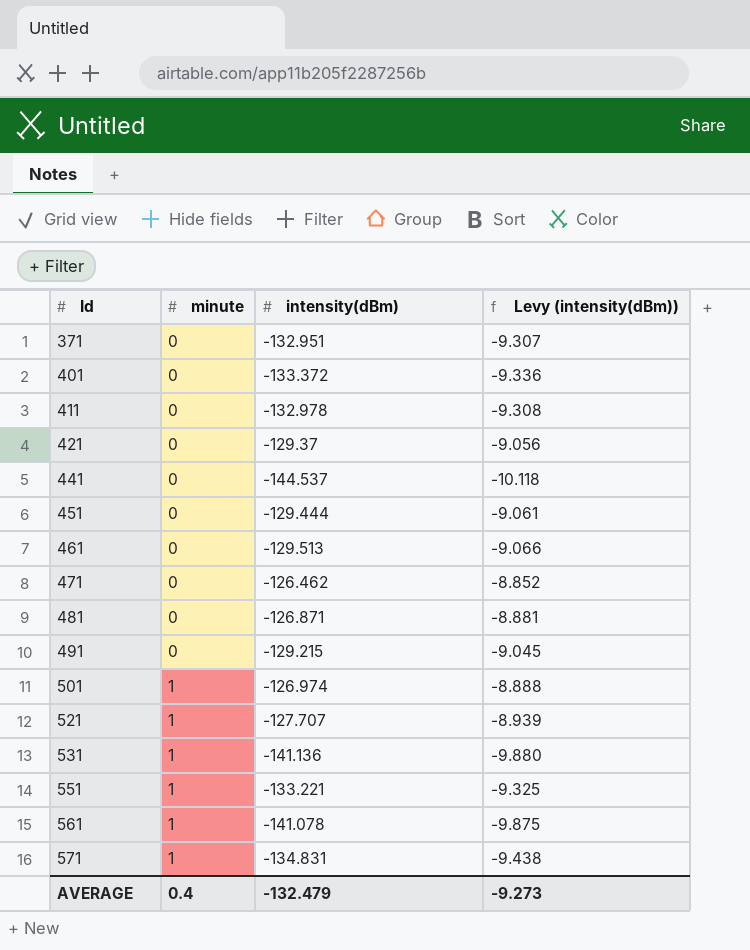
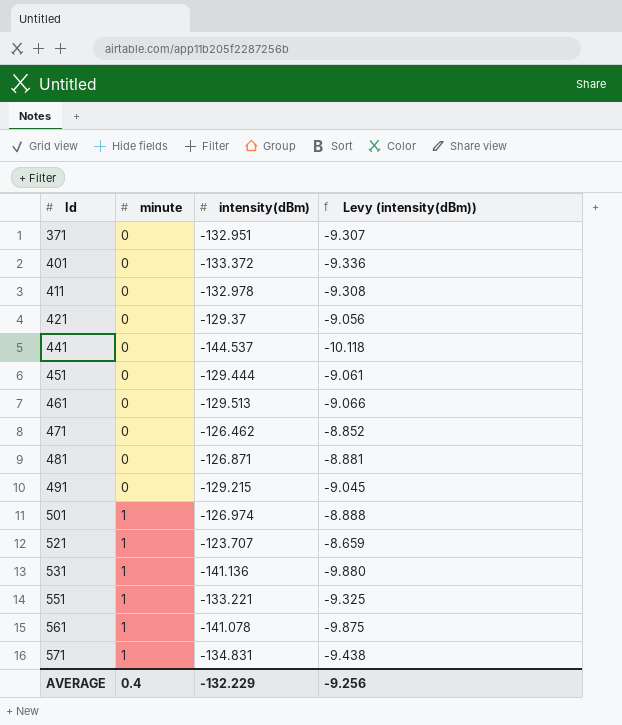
521 | intensity(dBm): -127.707 -> -123.707
521 | Levy (intensity(dBm)): -8.939 -> -8.659
AVERAGE | intensity(dBm): -132.479 -> -132.229
AVERAGE | Levy (intensity(dBm)): -9.273 -> -9.256

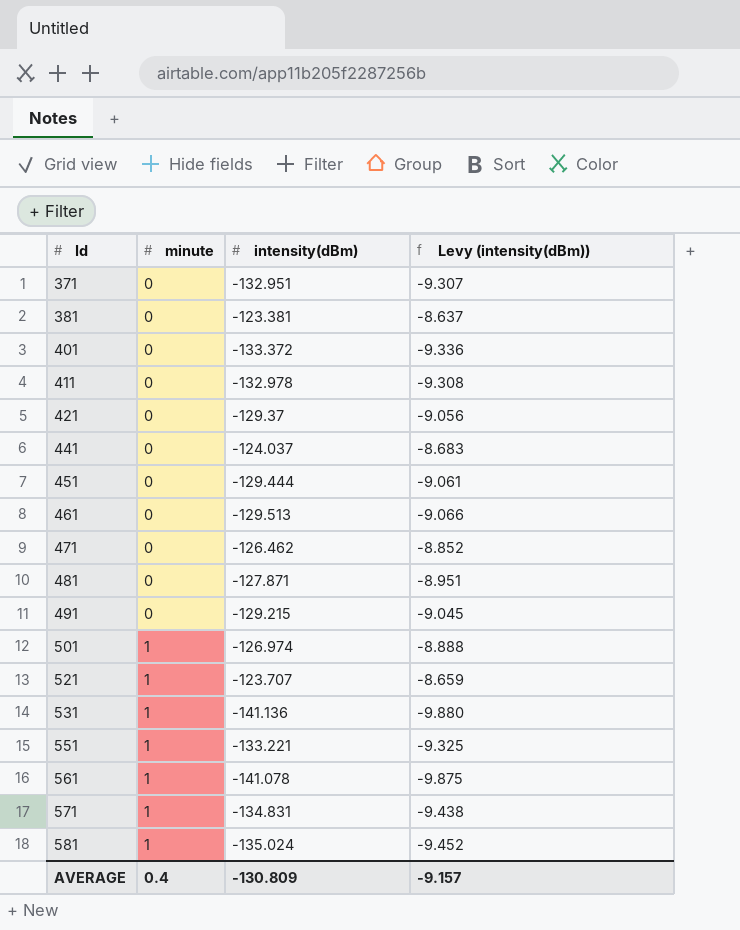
row 381: none -> 0 | -123.381 | -8.637
441 | intensity(dBm): -144.537 -> -124.037
441 | Levy (intensity(dBm)): -10.118 -> -8.683
481 | intensity(dBm): -126.871 -> -127.871
481 | Levy (intensity(dBm)): -8.881 -> -8.951
row 581: none -> 1 | -135.024 | -9.452
AVERAGE | intensity(dBm): -132.229 -> -130.809
AVERAGE | Levy (intensity(dBm)): -9.256 -> -9.157

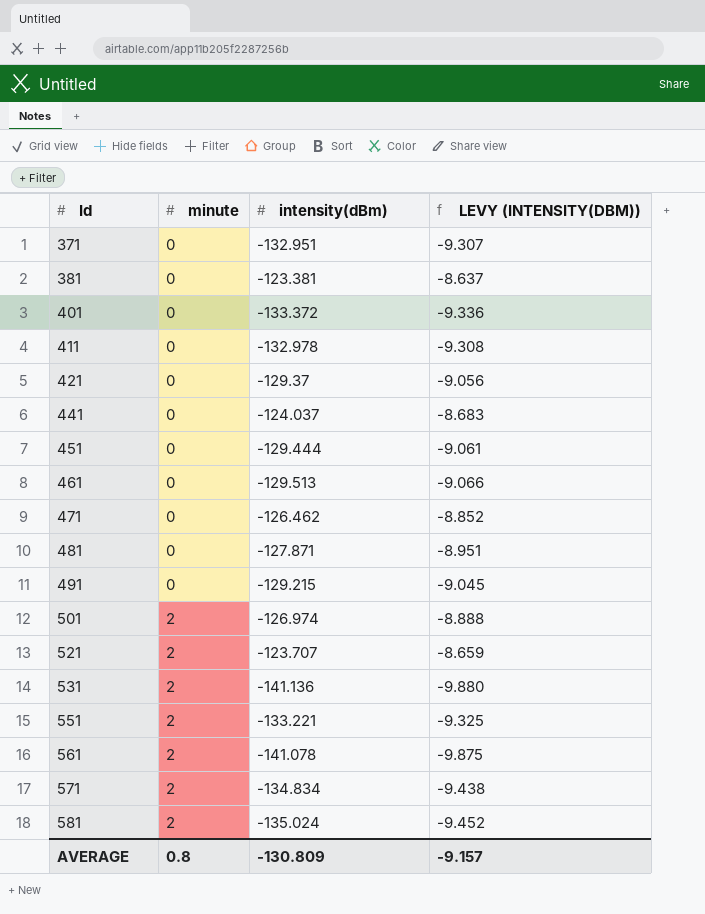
column name: Levy (intensity(dBm)) -> LEVY (INTENSITY(DBM))
501 | minute: 1 -> 2
521 | minute: 1 -> 2
531 | minute: 1 -> 2
551 | minute: 1 -> 2
561 | minute: 1 -> 2
571 | minute: 1 -> 2
571 | intensity(dBm): -134.831 -> -134.834
581 | minute: 1 -> 2
AVERAGE | minute: 0.4 -> 0.8

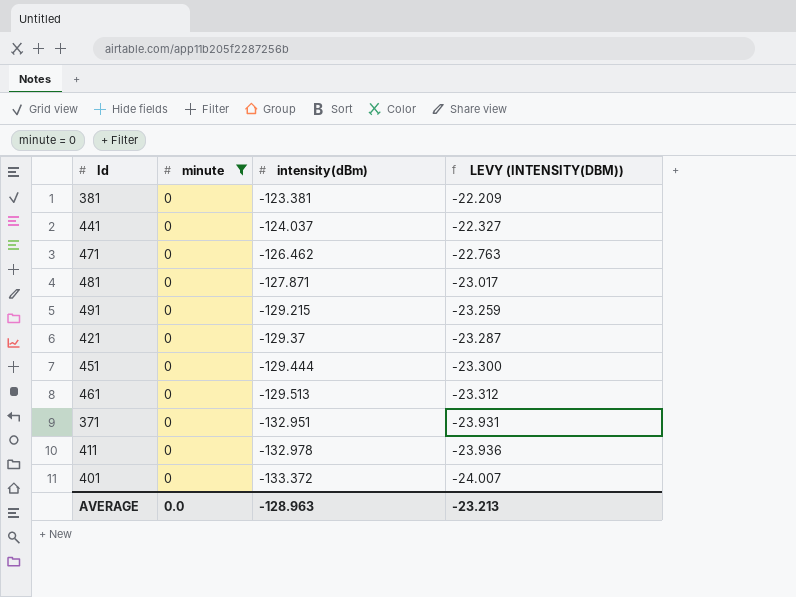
filter: none -> minute = 0
row order: Id ascending -> intensity(dBm) descending
column LEVY (INTENSITY(DBM)) | formula: [intensity(dBm)] * 0.07 -> [intensity(dBm)] * 0.18
AVERAGE | minute: 0.8 -> 0.0
AVERAGE | intensity(dBm): -130.809 -> -128.963
AVERAGE | LEVY (INTENSITY(DBM)): -9.157 -> -23.213

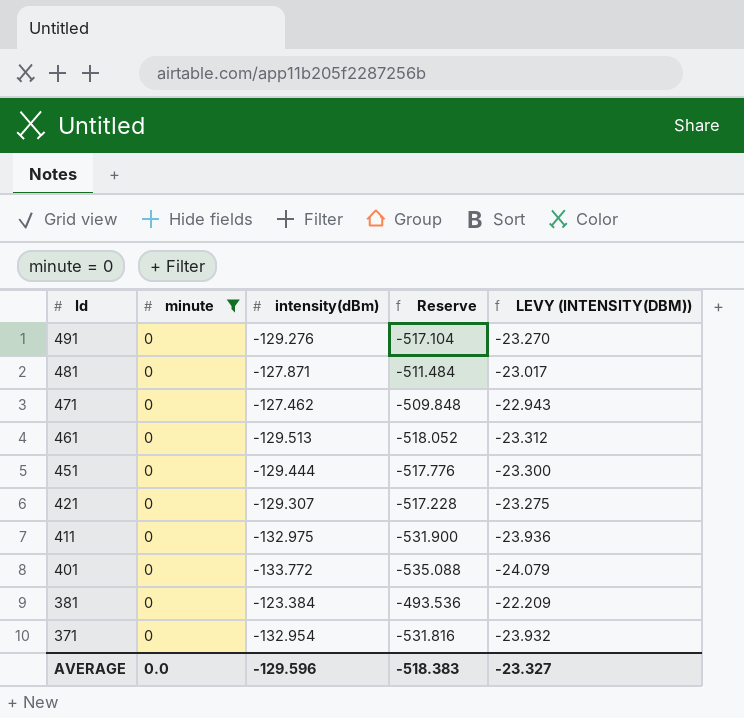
row order: intensity(dBm) descending -> Id descending
column Reserve | formula: none -> [intensity(dBm)] * 4
row 441: 0 | -124.037 | -22.327 -> none
491 | intensity(dBm): -129.215 -> -129.276
491 | LEVY (INTENSITY(DBM)): -23.259 -> -23.270
471 | intensity(dBm): -126.462 -> -127.462
471 | LEVY (INTENSITY(DBM)): -22.763 -> -22.943
421 | intensity(dBm): -129.37 -> -129.307
421 | LEVY (INTENSITY(DBM)): -23.287 -> -23.275
411 | intensity(dBm): -132.978 -> -132.975
401 | intensity(dBm): -133.372 -> -133.772
401 | LEVY (INTENSITY(DBM)): -24.007 -> -24.079
381 | intensity(dBm): -123.381 -> -123.384
371 | intensity(dBm): -132.951 -> -132.954
371 | LEVY (INTENSITY(DBM)): -23.931 -> -23.932
AVERAGE | intensity(dBm): -128.963 -> -129.596
AVERAGE | LEVY (INTENSITY(DBM)): -23.213 -> -23.327

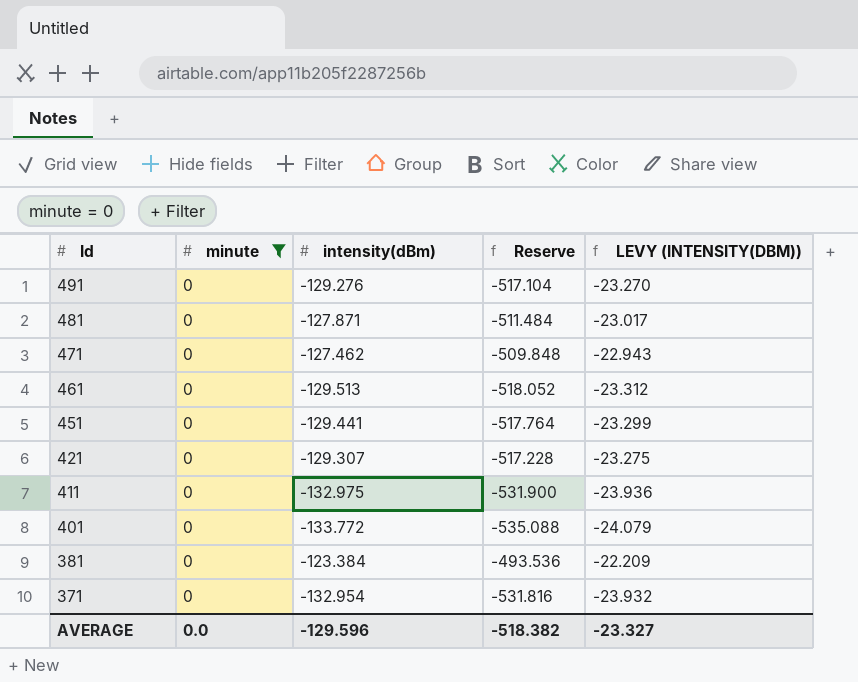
451 | intensity(dBm): -129.444 -> -129.441
451 | Reserve: -517.776 -> -517.764
451 | LEVY (INTENSITY(DBM)): -23.300 -> -23.299
AVERAGE | Reserve: -518.383 -> -518.382

